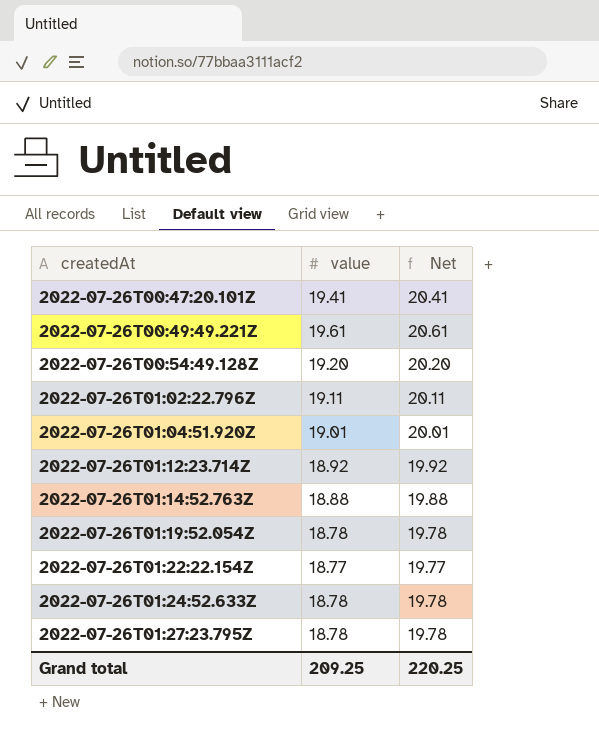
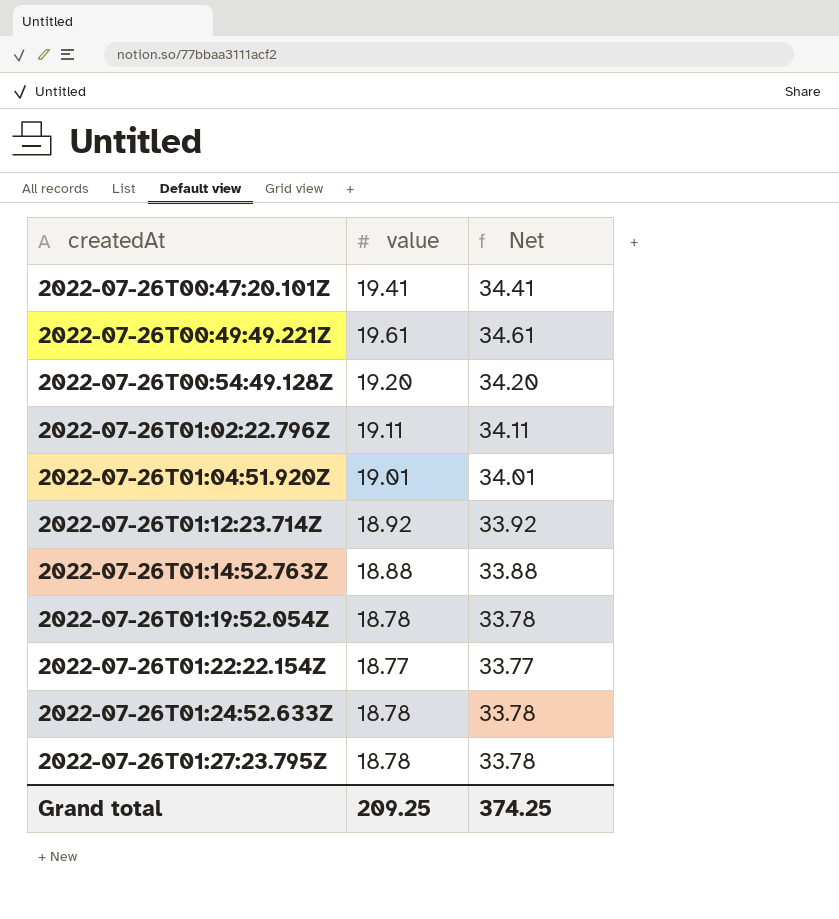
column Net | formula: [value] + 1 -> [value] + 15
Grand total | Net: 220.25 -> 374.25

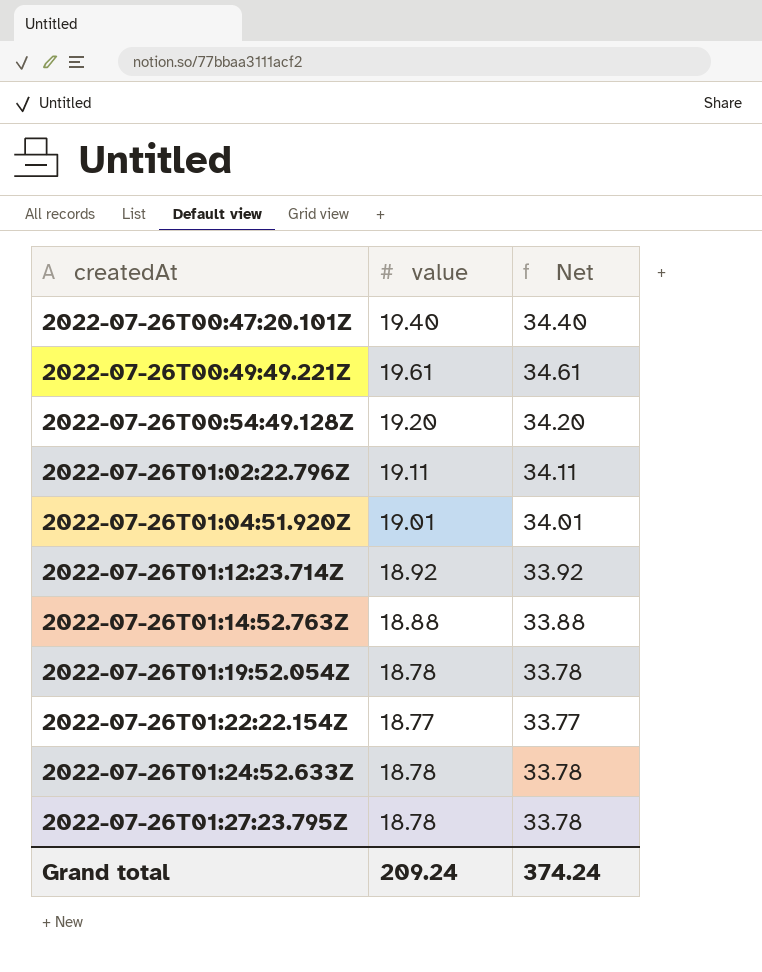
2022-07-26T00:47:20.101Z | value: 19.41 -> 19.40
2022-07-26T00:47:20.101Z | Net: 34.41 -> 34.40
Grand total | value: 209.25 -> 209.24
Grand total | Net: 374.25 -> 374.24

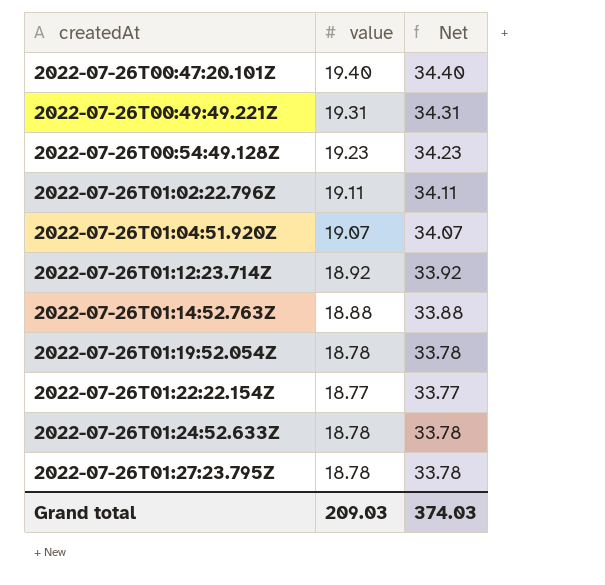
2022-07-26T00:49:49.221Z | value: 19.61 -> 19.31
2022-07-26T00:49:49.221Z | Net: 34.61 -> 34.31
2022-07-26T00:54:49.128Z | value: 19.20 -> 19.23
2022-07-26T00:54:49.128Z | Net: 34.20 -> 34.23
2022-07-26T01:04:51.920Z | value: 19.01 -> 19.07
2022-07-26T01:04:51.920Z | Net: 34.01 -> 34.07
Grand total | value: 209.24 -> 209.03
Grand total | Net: 374.24 -> 374.03

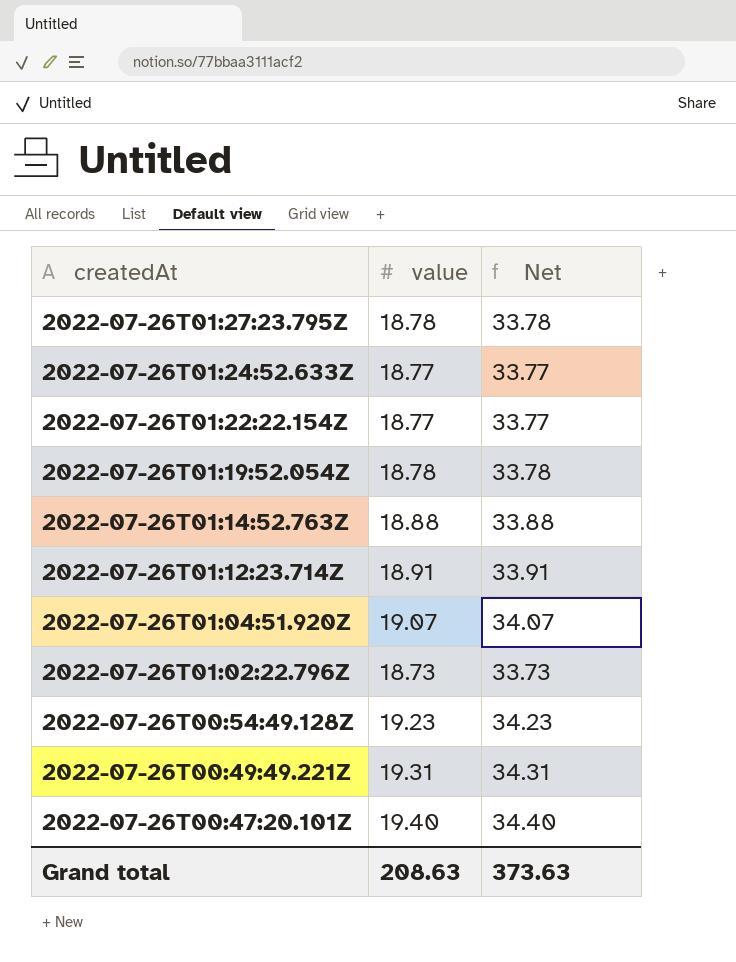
row order: createdAt ascending -> createdAt descending
2022-07-26T01:24:52.633Z | value: 18.78 -> 18.77
2022-07-26T01:24:52.633Z | Net: 33.78 -> 33.77
2022-07-26T01:12:23.714Z | value: 18.92 -> 18.91
2022-07-26T01:12:23.714Z | Net: 33.92 -> 33.91
2022-07-26T01:02:22.796Z | value: 19.11 -> 18.73
2022-07-26T01:02:22.796Z | Net: 34.11 -> 33.73
Grand total | value: 209.03 -> 208.63
Grand total | Net: 374.03 -> 373.63

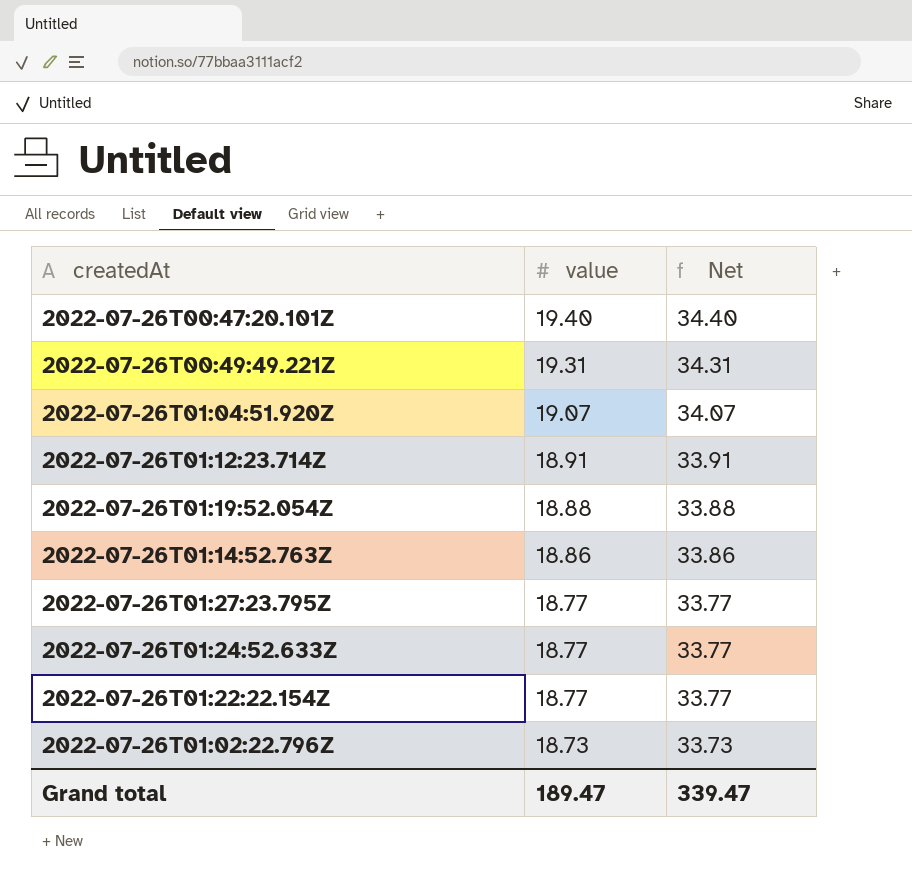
row order: createdAt descending -> value descending
row 2022-07-26T00:54:49.128Z: 19.23 | 34.23 -> none
2022-07-26T01:19:52.054Z | value: 18.78 -> 18.88
2022-07-26T01:19:52.054Z | Net: 33.78 -> 33.88
2022-07-26T01:14:52.763Z | value: 18.88 -> 18.86
2022-07-26T01:14:52.763Z | Net: 33.88 -> 33.86
2022-07-26T01:27:23.795Z | value: 18.78 -> 18.77
2022-07-26T01:27:23.795Z | Net: 33.78 -> 33.77
Grand total | value: 208.63 -> 189.47
Grand total | Net: 373.63 -> 339.47

